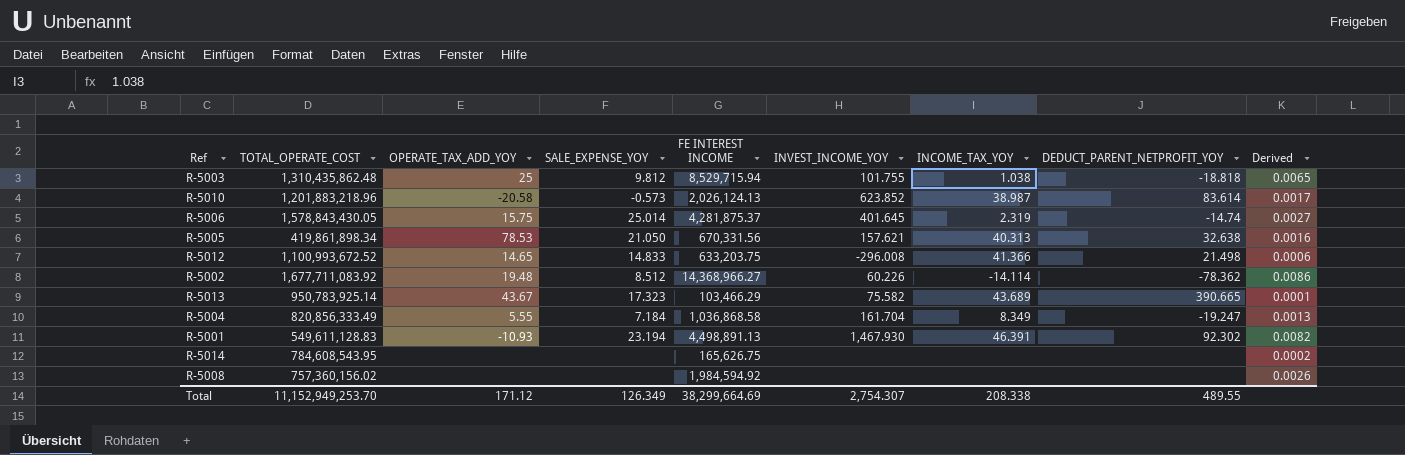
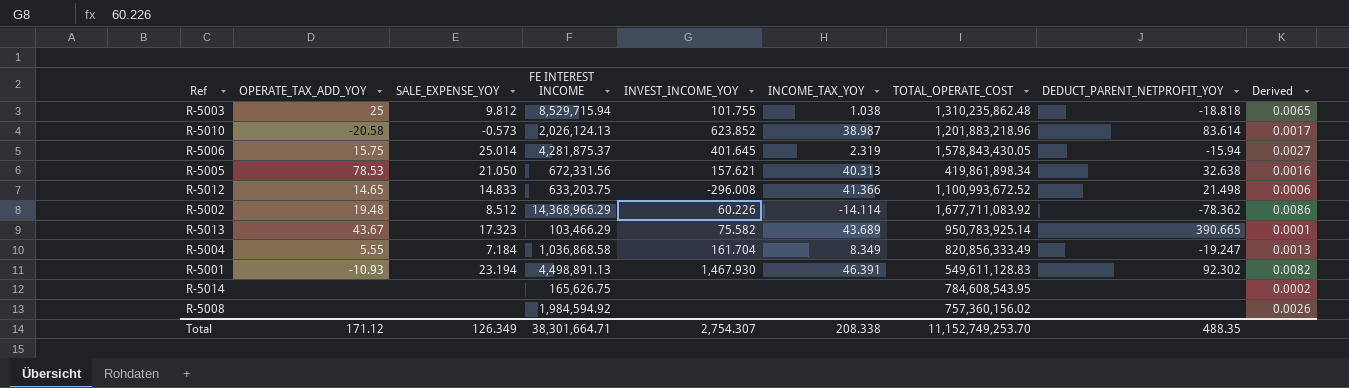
column TOTAL_OPERATE_COST | position: 2 -> 7
R-5003 | TOTAL_OPERATE_COST: 1,310,435,862.48 -> 1,310,235,862.48
R-5006 | DEDUCT_PARENT_NETPROFIT_YOY: -14.74 -> -15.94
R-5005 | FE INTEREST INCOME: 670,331.56 -> 672,331.56
R-5002 | FE INTEREST INCOME: 14,368,966.27 -> 14,368,966.29
Total | FE INTEREST INCOME: 38,299,664.69 -> 38,301,664.71
Total | TOTAL_OPERATE_COST: 11,152,949,253.70 -> 11,152,749,253.70
Total | DEDUCT_PARENT_NETPROFIT_YOY: 489.55 -> 488.35

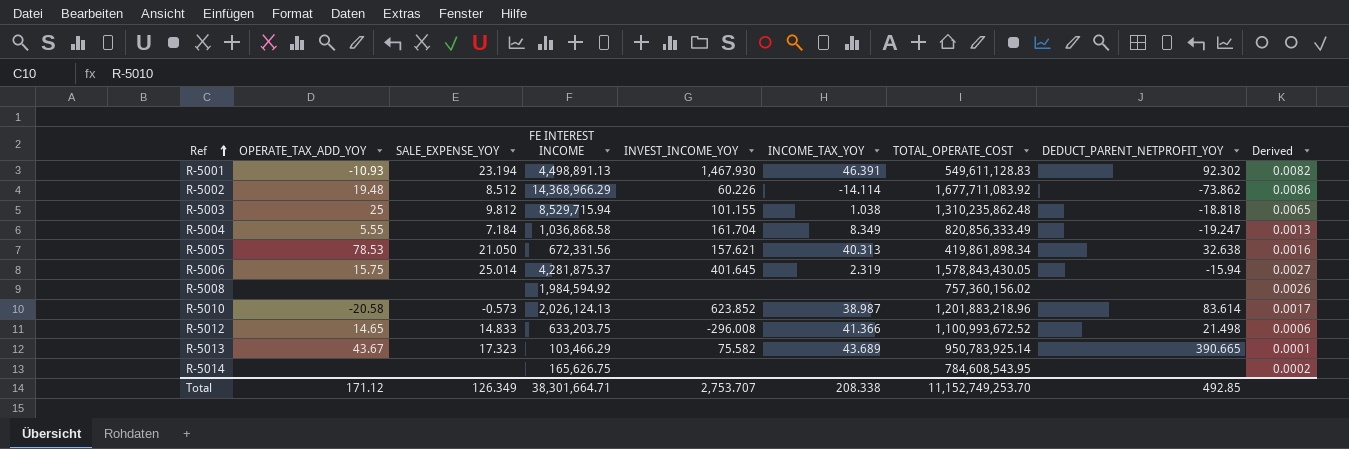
row order: none -> Ref ascending
R-5002 | DEDUCT_PARENT_NETPROFIT_YOY: -78.362 -> -73.862
R-5003 | INVEST_INCOME_YOY: 101.755 -> 101.155
Total | INVEST_INCOME_YOY: 2,754.307 -> 2,753.707
Total | DEDUCT_PARENT_NETPROFIT_YOY: 488.35 -> 492.85

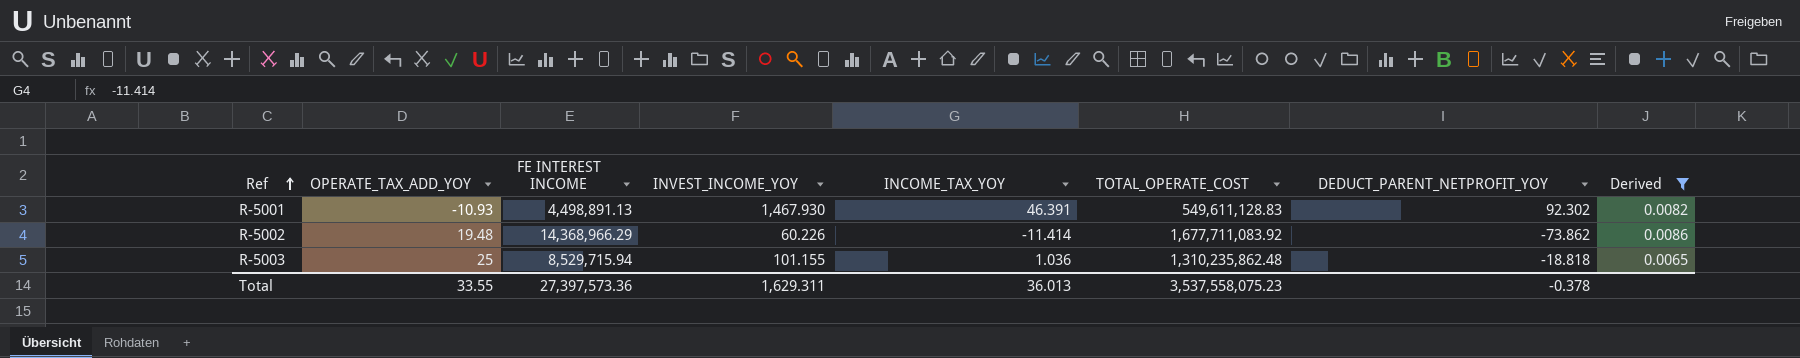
filter: none -> Derived >= 0.0065
column SALE_EXPENSE_YOY | position: 3 -> none
R-5002 | INCOME_TAX_YOY: -14.114 -> -11.414
R-5003 | INCOME_TAX_YOY: 1.038 -> 1.036
Total | OPERATE_TAX_ADD_YOY: 171.12 -> 33.55
Total | FE INTEREST INCOME: 38,301,664.71 -> 27,397,573.36
Total | INVEST_INCOME_YOY: 2,753.707 -> 1,629.311
Total | INCOME_TAX_YOY: 208.338 -> 36.013
Total | TOTAL_OPERATE_COST: 11,152,749,253.70 -> 3,537,558,075.23
Total | DEDUCT_PARENT_NETPROFIT_YOY: 492.85 -> -0.378

